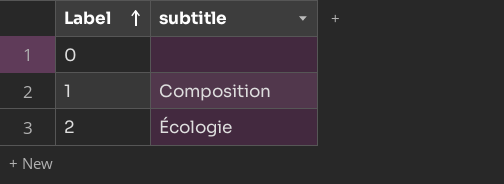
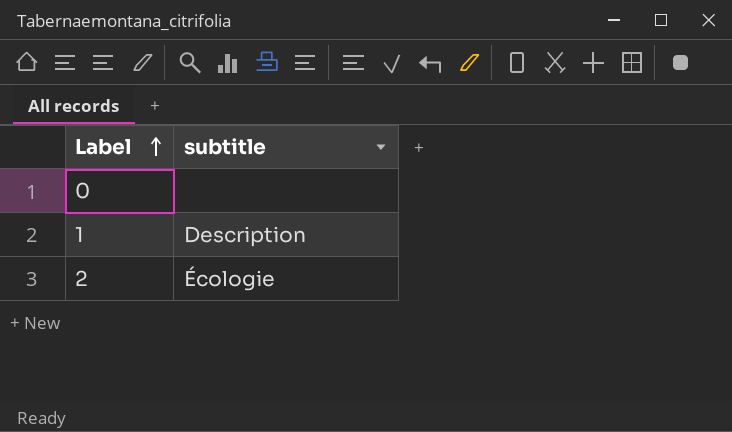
1 | subtitle: Composition -> Description

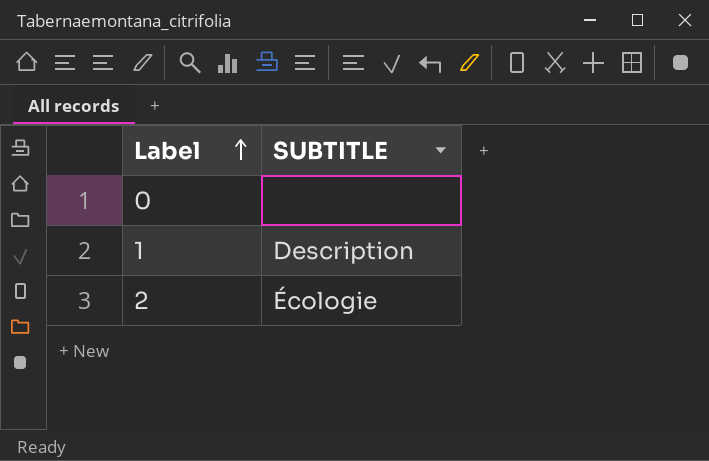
column name: subtitle -> SUBTITLE

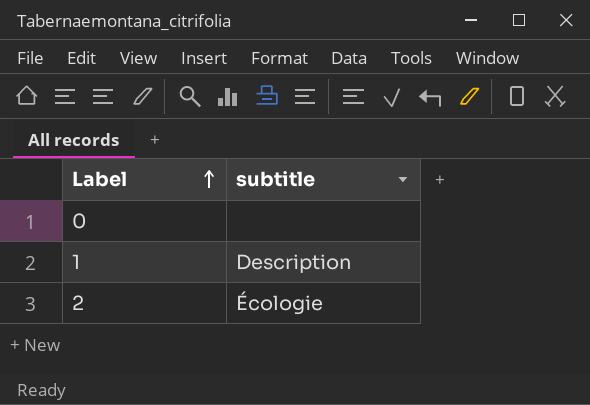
column name: SUBTITLE -> subtitle

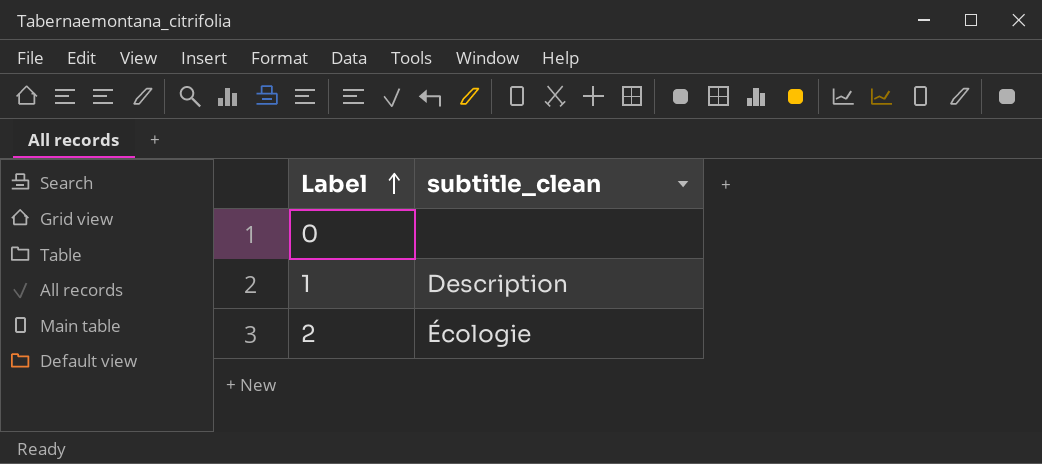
column name: subtitle -> subtitle_clean

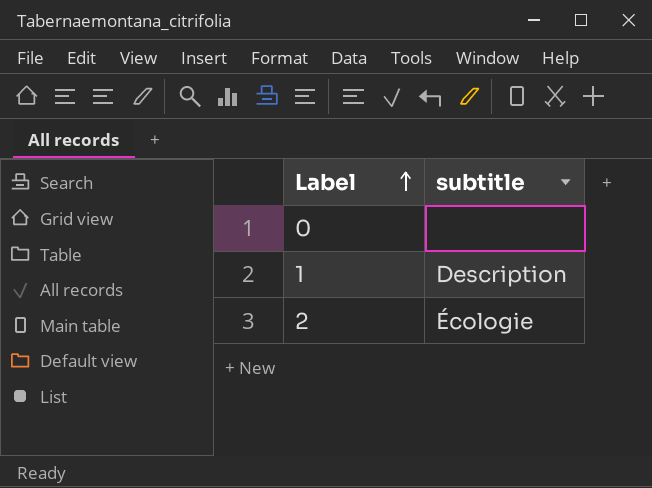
column name: subtitle_clean -> subtitle

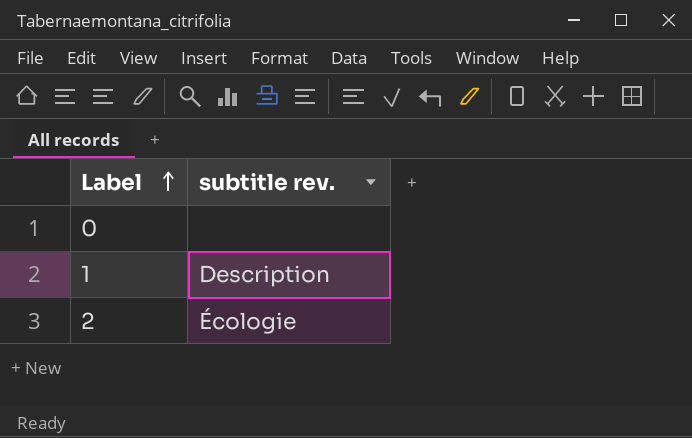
column name: subtitle -> subtitle rev.

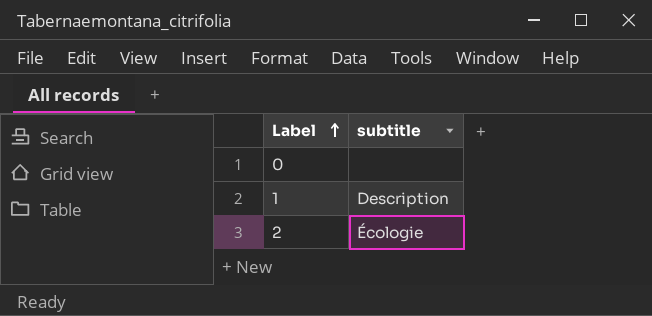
column name: subtitle rev. -> subtitle

